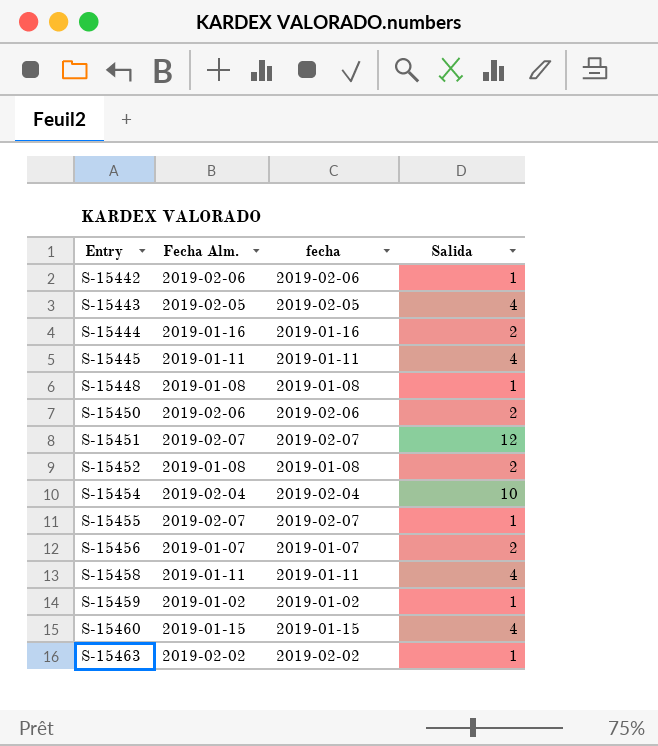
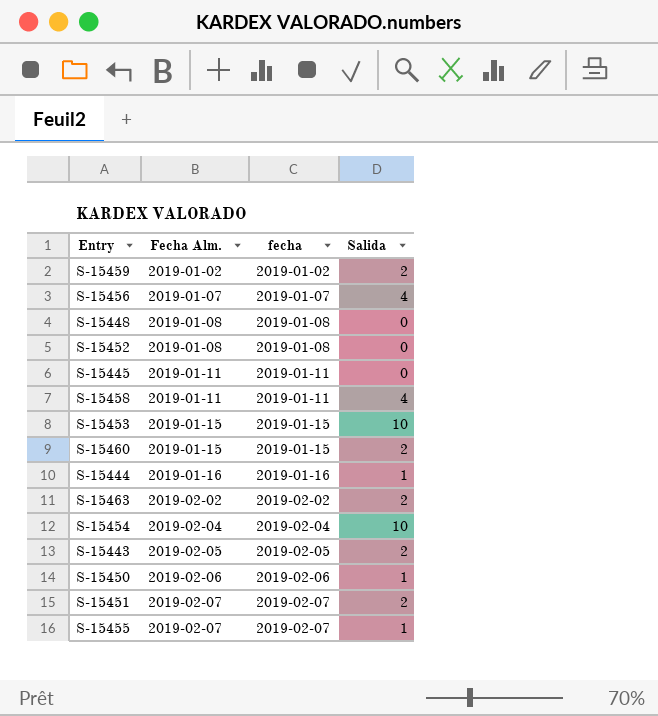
row order: Entry ascending -> Fecha Alm. ascending
row S-15442: 2019-02-06 | 2019-02-06 | 1 -> none
S-15459 | Salida: 1 -> 2
S-15456 | Salida: 2 -> 4
S-15448 | Salida: 1 -> 0
S-15452 | Salida: 2 -> 0
S-15445 | Salida: 4 -> 0
row S-15453: none -> 2019-01-15 | 2019-01-15 | 10
S-15460 | Salida: 4 -> 2
S-15444 | Salida: 2 -> 1
S-15463 | Salida: 1 -> 2
S-15443 | Salida: 4 -> 2
S-15450 | Salida: 2 -> 1
S-15451 | Salida: 12 -> 2

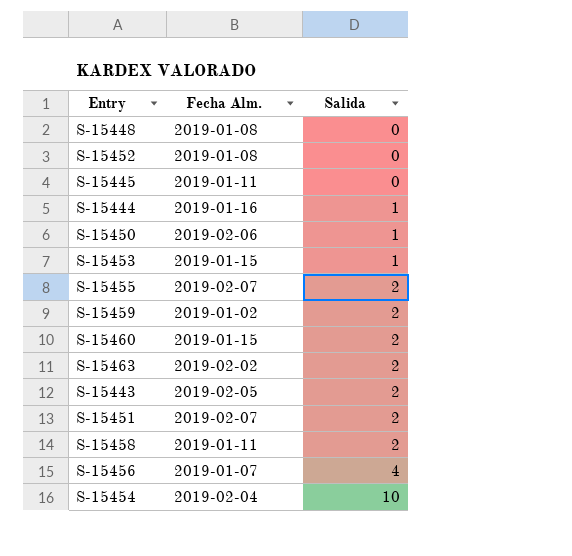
row order: Fecha Alm. ascending -> Salida ascending
column fecha | position: 3 -> none
S-15453 | Salida: 10 -> 1
S-15455 | Salida: 1 -> 2
S-15458 | Salida: 4 -> 2

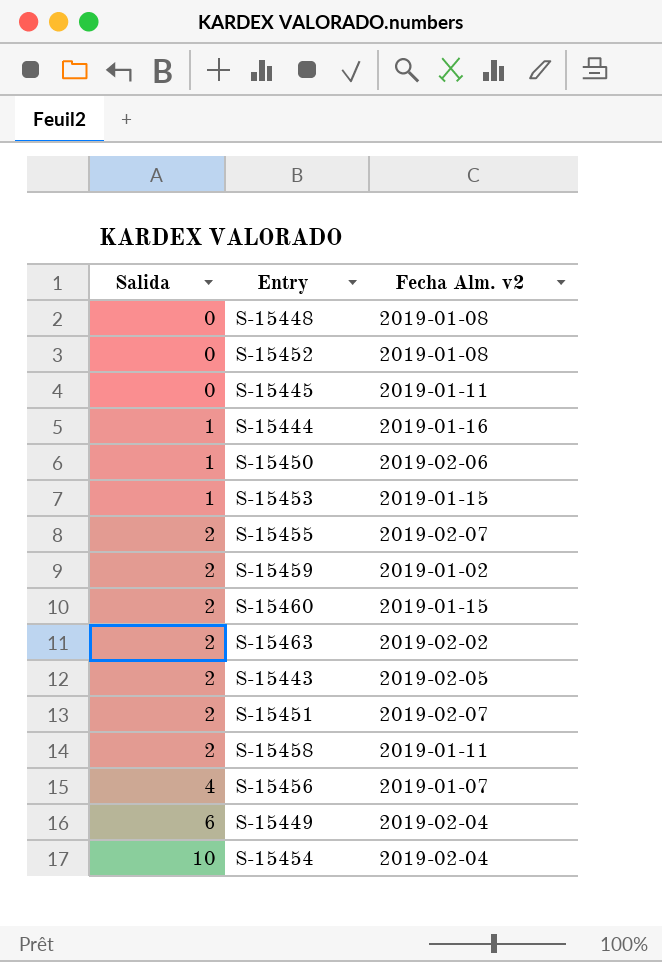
column Salida | position: 3 -> 1
column name: Fecha Alm. -> Fecha Alm. v2
row S-15449: none -> 6 | 2019-02-04

